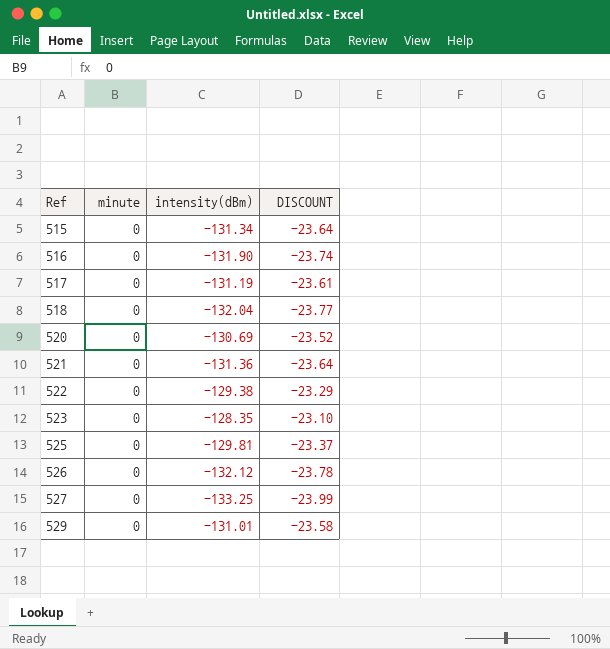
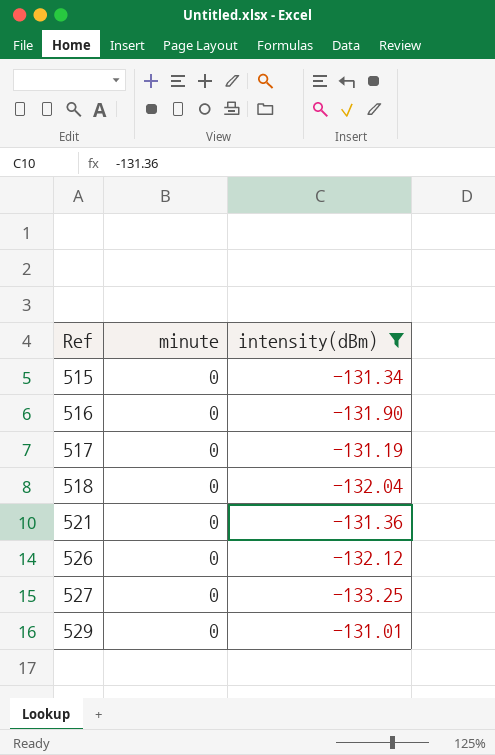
filter: none -> intensity(dBm) <= -131.01
column DISCOUNT | formula: [intensity(dBm)] * 0.18 -> none

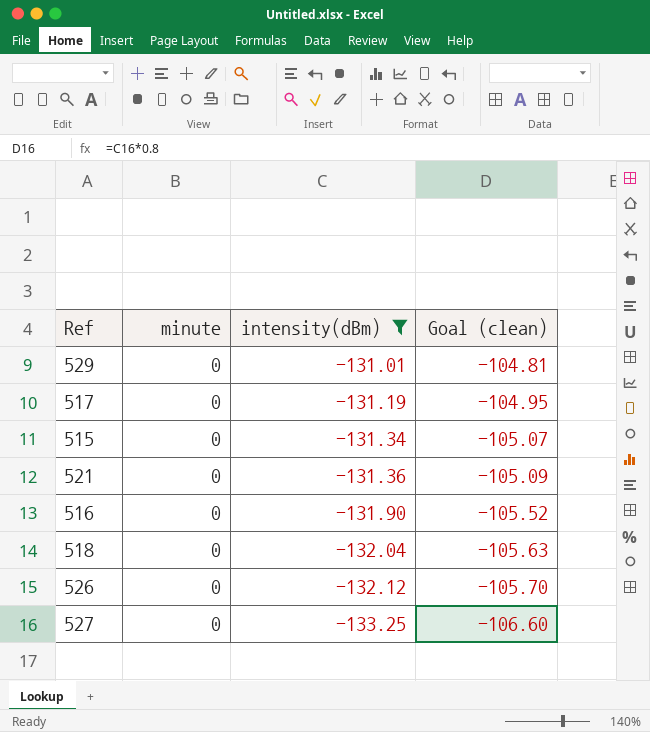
row order: Ref ascending -> intensity(dBm) descending
column Goal (clean) | formula: none -> [intensity(dBm)] * 0.8

